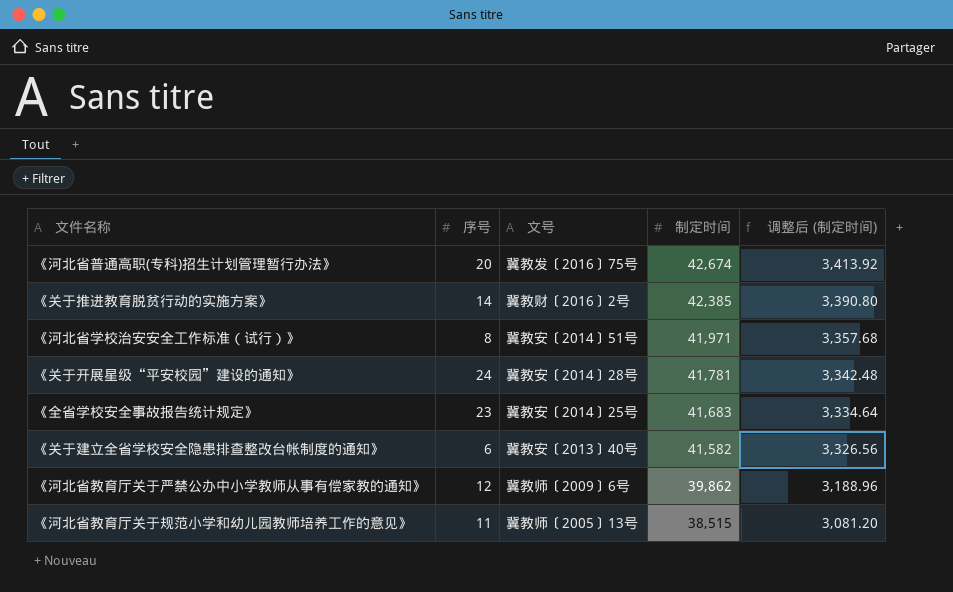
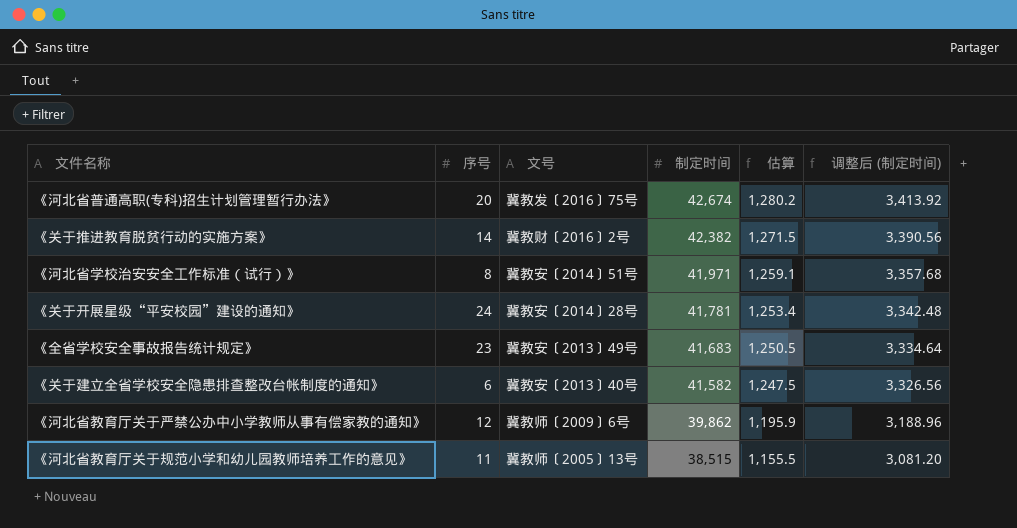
column 估算 | formula: none -> [制定时间] * 0.03
《关于推进教育脱贫行动的实施方案》 | 制定时间: 42,385 -> 42,382
《关于推进教育脱贫行动的实施方案》 | 调整后 (制定时间): 3,390.80 -> 3,390.56
《全省学校安全事故报告统计规定》 | 文号: 冀教安〔2014〕25号 -> 冀教安〔2013〕49号

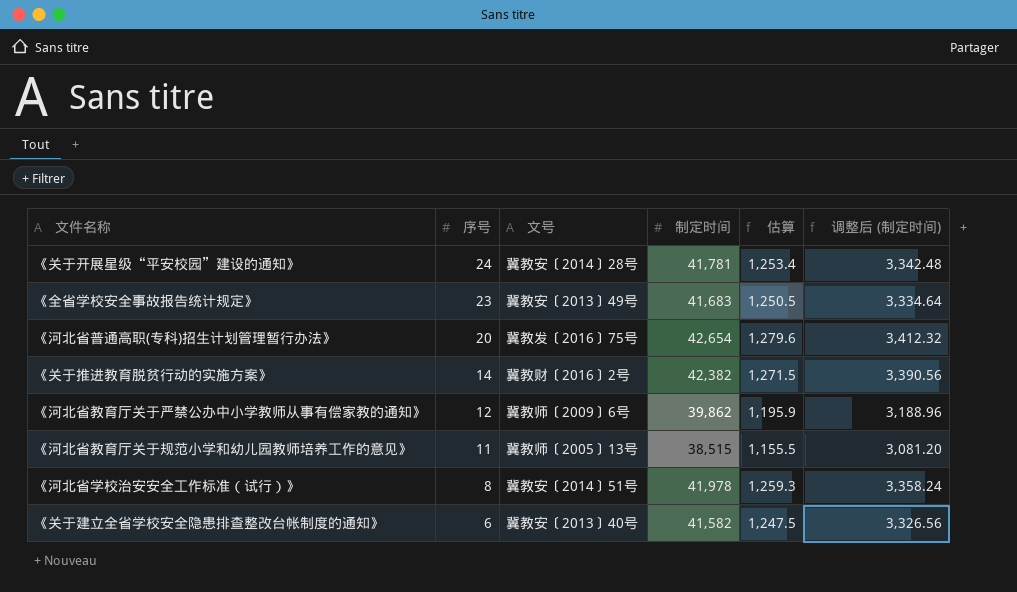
row order: 制定时间 descending -> 序号 descending
《河北省普通高职(专科)招生计划管理暂行办法》 | 制定时间: 42,674 -> 42,654
《河北省普通高职(专科)招生计划管理暂行办法》 | 估算: 1,280.2 -> 1,279.6
《河北省普通高职(专科)招生计划管理暂行办法》 | 调整后 (制定时间): 3,413.92 -> 3,412.32
《河北省学校治安安全工作标准（试行）》 | 制定时间: 41,971 -> 41,978
《河北省学校治安安全工作标准（试行）》 | 估算: 1,259.1 -> 1,259.3
《河北省学校治安安全工作标准（试行）》 | 调整后 (制定时间): 3,357.68 -> 3,358.24

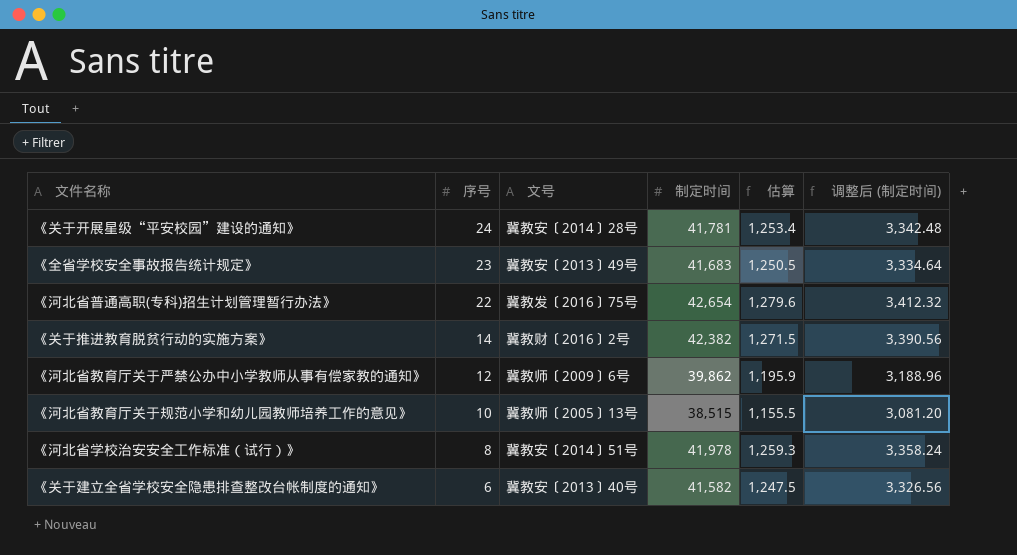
《河北省普通高职(专科)招生计划管理暂行办法》 | 序号: 20 -> 22
《河北省教育厅关于规范小学和幼儿园教师培养工作的意见》 | 序号: 11 -> 10

